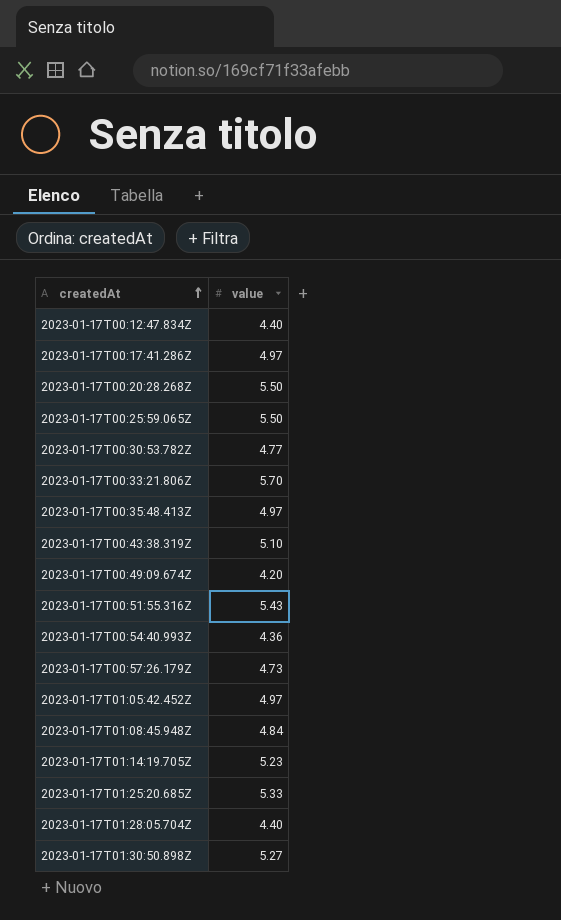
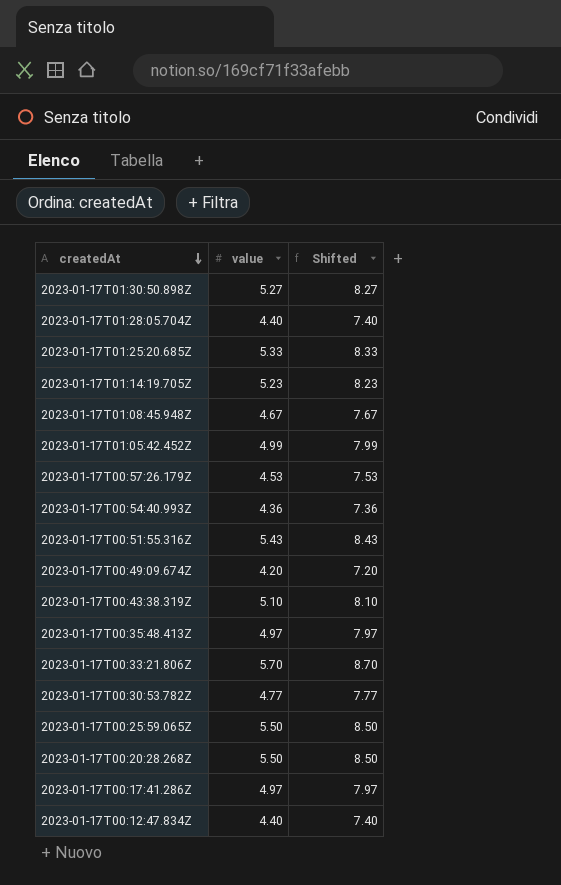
row order: createdAt ascending -> createdAt descending
column Shifted | formula: none -> [value] + 3
2023-01-17T01:08:45.948Z | value: 4.84 -> 4.67
2023-01-17T01:05:42.452Z | value: 4.97 -> 4.99
2023-01-17T00:57:26.179Z | value: 4.73 -> 4.53

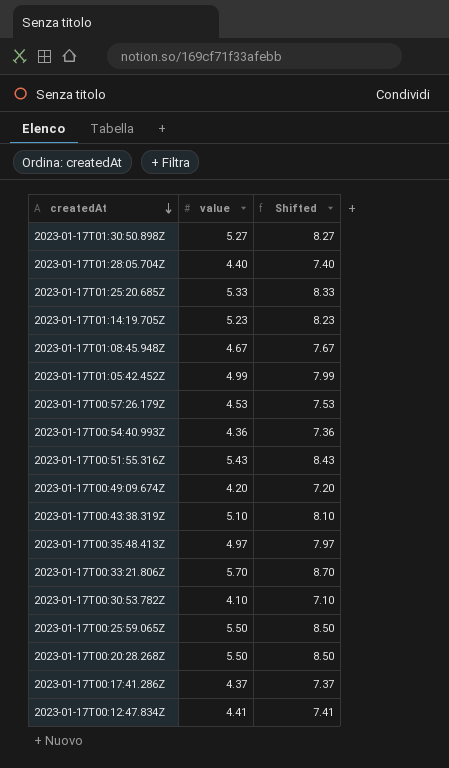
2023-01-17T00:30:53.782Z | value: 4.77 -> 4.10
2023-01-17T00:30:53.782Z | Shifted: 7.77 -> 7.10
2023-01-17T00:17:41.286Z | value: 4.97 -> 4.37
2023-01-17T00:17:41.286Z | Shifted: 7.97 -> 7.37
2023-01-17T00:12:47.834Z | value: 4.40 -> 4.41
2023-01-17T00:12:47.834Z | Shifted: 7.40 -> 7.41

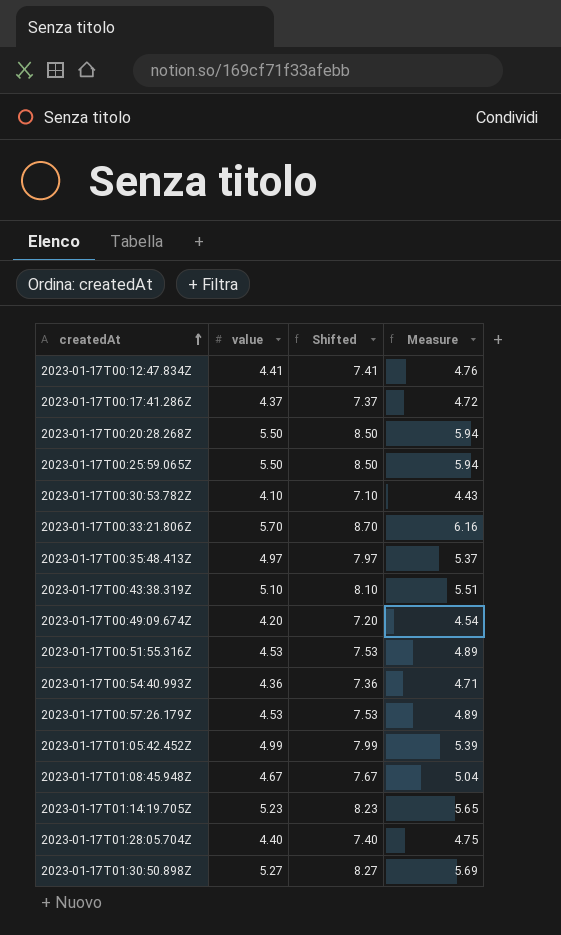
row order: createdAt descending -> createdAt ascending
column Measure | formula: none -> [value] * 1.08
row 2023-01-17T01:25:20.685Z: 5.33 | 8.33 -> none
2023-01-17T00:51:55.316Z | value: 5.43 -> 4.53
2023-01-17T00:51:55.316Z | Shifted: 8.43 -> 7.53

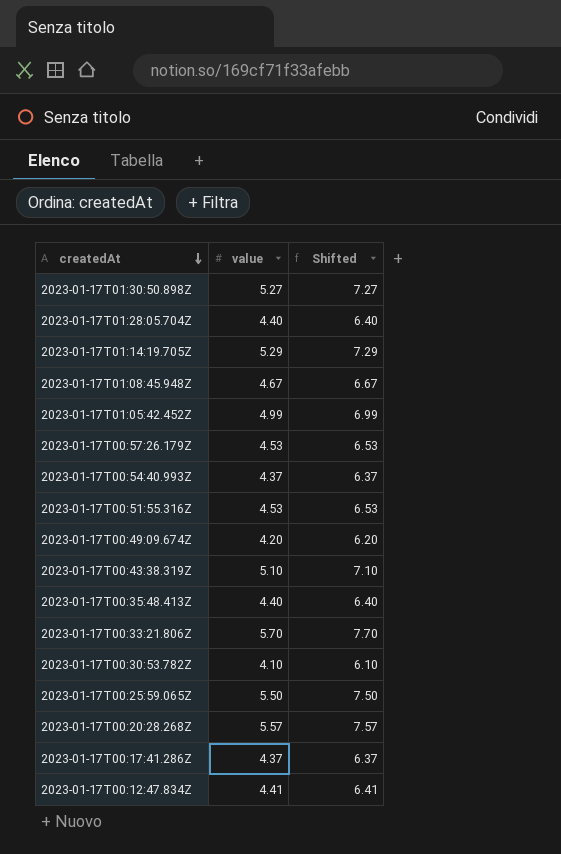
row order: createdAt ascending -> createdAt descending
column Measure | formula: [value] * 1.08 -> none
column Shifted | formula: [value] + 3 -> [value] + 2
2023-01-17T01:14:19.705Z | value: 5.23 -> 5.29
2023-01-17T00:54:40.993Z | value: 4.36 -> 4.37
2023-01-17T00:35:48.413Z | value: 4.97 -> 4.40
2023-01-17T00:20:28.268Z | value: 5.50 -> 5.57

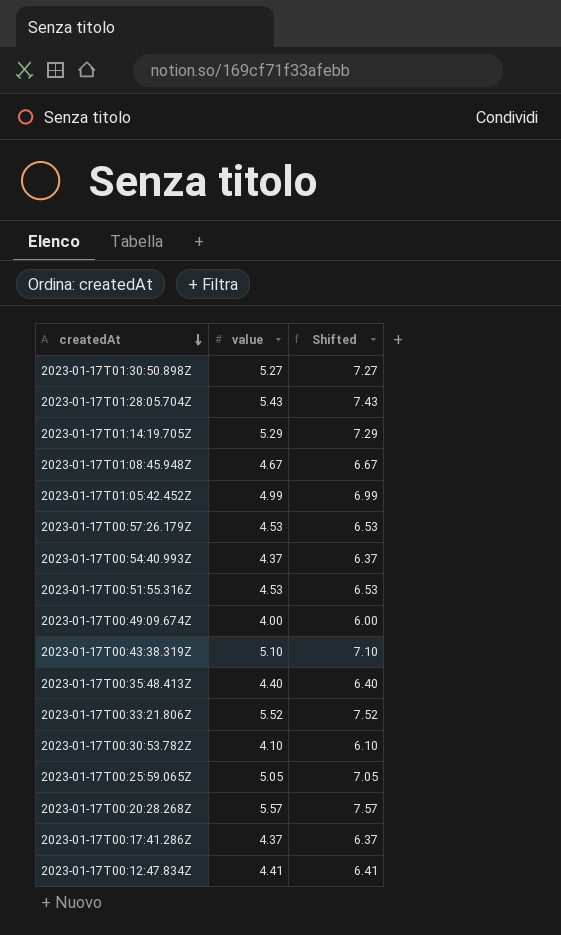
2023-01-17T01:28:05.704Z | value: 4.40 -> 5.43
2023-01-17T01:28:05.704Z | Shifted: 6.40 -> 7.43
2023-01-17T00:49:09.674Z | value: 4.20 -> 4.00
2023-01-17T00:49:09.674Z | Shifted: 6.20 -> 6.00
2023-01-17T00:33:21.806Z | value: 5.70 -> 5.52
2023-01-17T00:33:21.806Z | Shifted: 7.70 -> 7.52
2023-01-17T00:25:59.065Z | value: 5.50 -> 5.05
2023-01-17T00:25:59.065Z | Shifted: 7.50 -> 7.05

